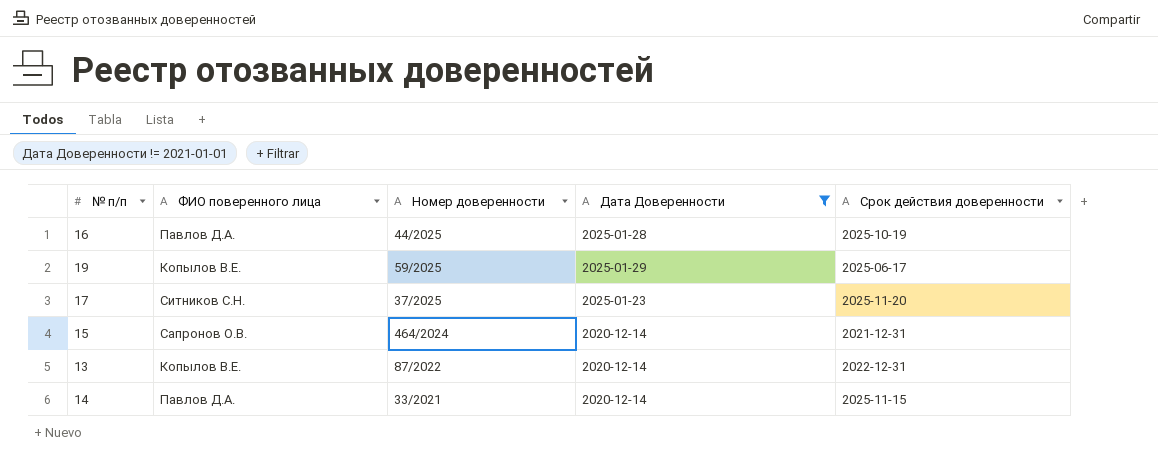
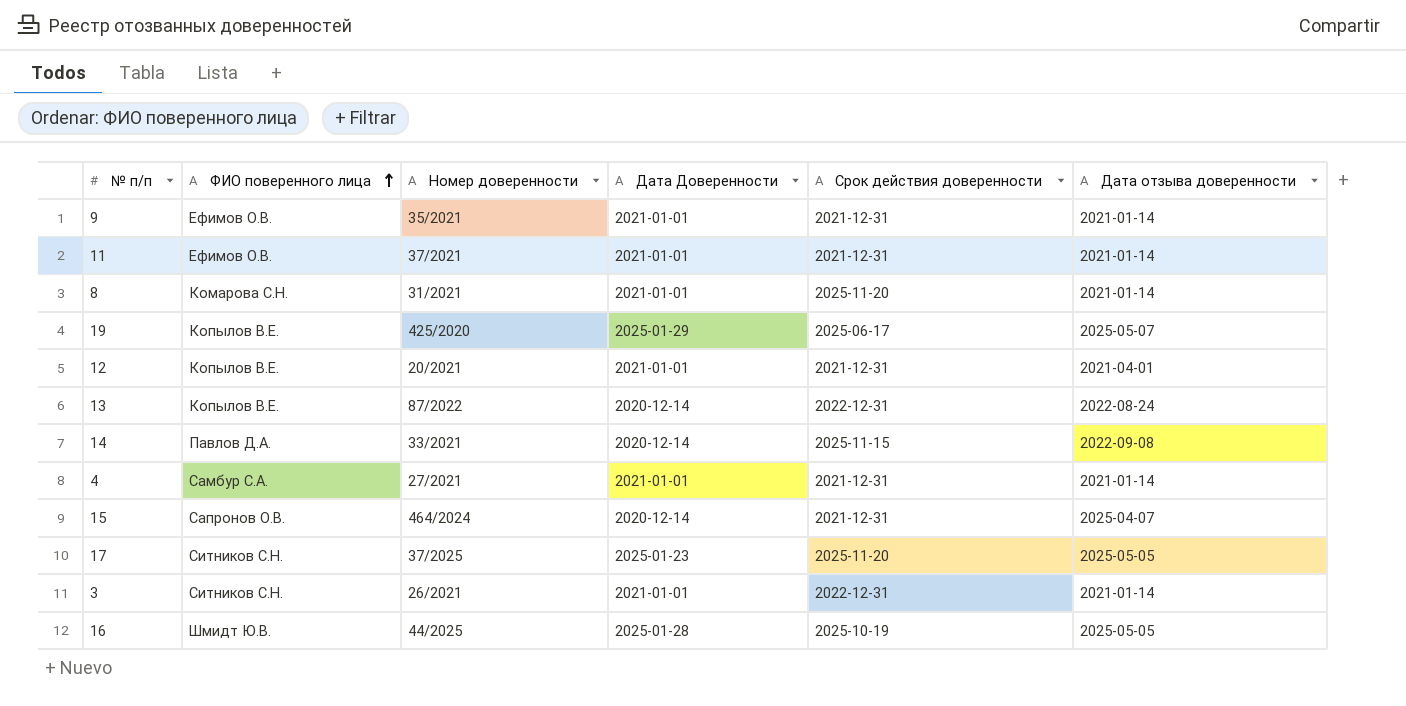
filter: Дата Доверенности != 2021-01-01 -> none
row order: none -> ФИО поверенного лица ascending
column Дата отзыва доверенности | position: none -> 6
19 | Номер доверенности: 59/2025 -> 425/2020
16 | ФИО поверенного лица: Павлов Д.А. -> Шмидт Ю.В.

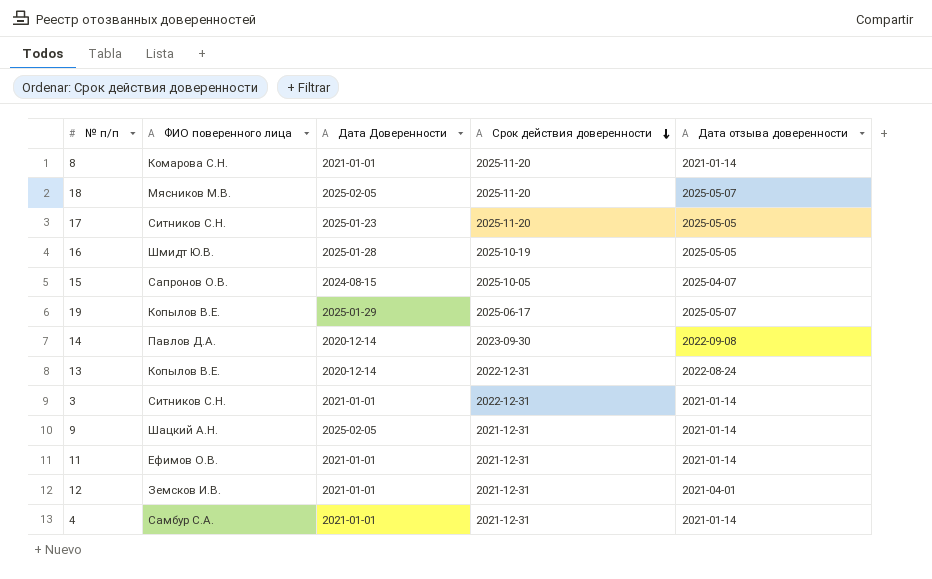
row order: ФИО поверенного лица ascending -> Срок действия доверенности descending
column Номер доверенности | position: 3 -> none
row 18: none -> Мясников М.В. | 2025-02-05 | 2025-11-20 | 2025-05-07
15 | Дата Доверенности: 2020-12-14 -> 2024-08-15
15 | Срок действия доверенности: 2021-12-31 -> 2025-10-05
14 | Срок действия доверенности: 2025-11-15 -> 2023-09-30
9 | ФИО поверенного лица: Ефимов О.В. -> Шацкий А.Н.
9 | Дата Доверенности: 2021-01-01 -> 2025-02-05
12 | ФИО поверенного лица: Копылов В.Е. -> Земсков И.В.

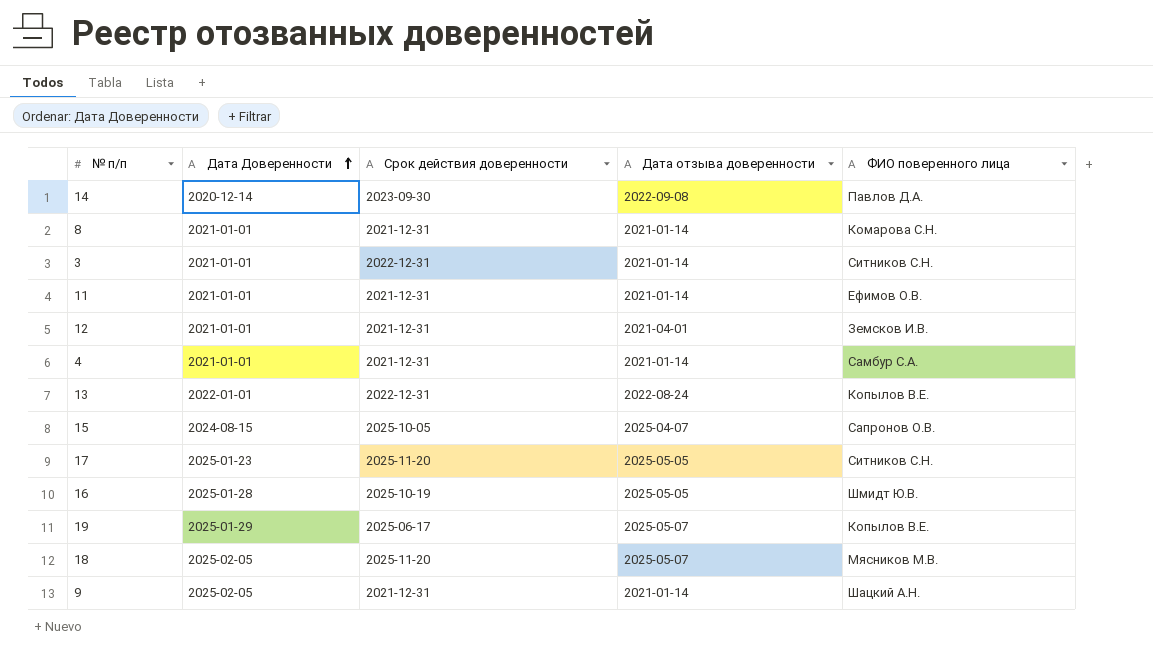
row order: Срок действия доверенности descending -> Дата Доверенности ascending
column ФИО поверенного лица | position: 2 -> 5
8 | Срок действия доверенности: 2025-11-20 -> 2021-12-31
13 | Дата Доверенности: 2020-12-14 -> 2022-01-01

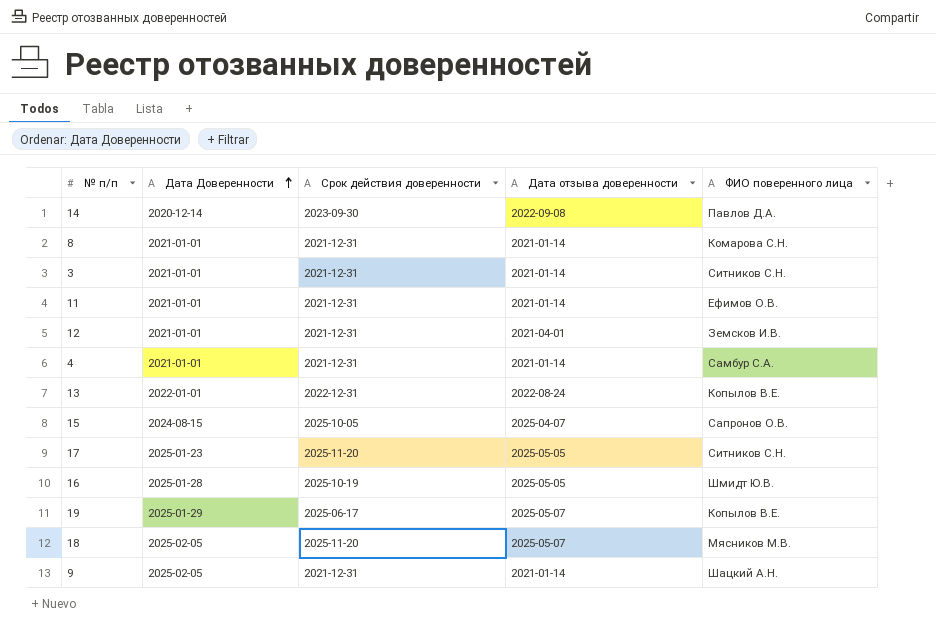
3 | Срок действия доверенности: 2022-12-31 -> 2021-12-31

